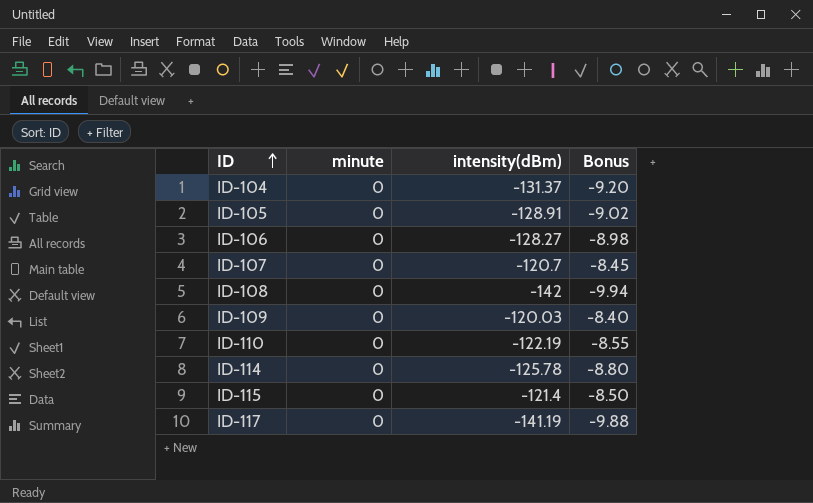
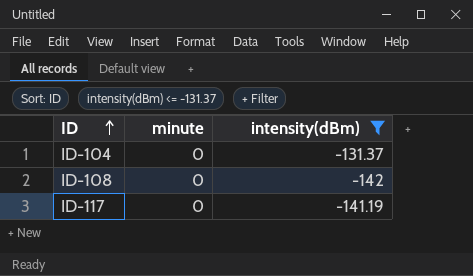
filter: none -> intensity(dBm) <= -131.37
column Bonus | formula: [intensity(dBm)] * 0.07 -> none

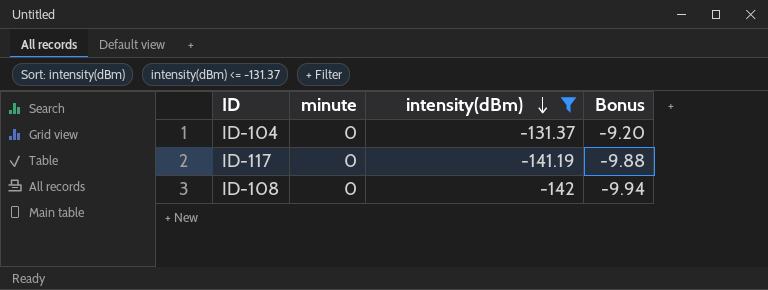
row order: ID ascending -> intensity(dBm) descending
column Bonus | formula: none -> [intensity(dBm)] * 0.07

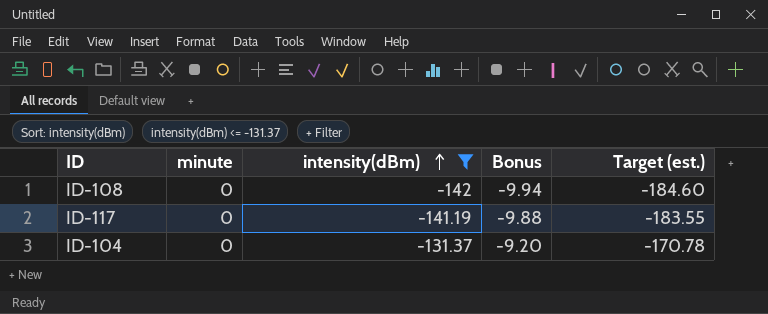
row order: intensity(dBm) descending -> intensity(dBm) ascending
column Target (est.) | formula: none -> [intensity(dBm)] * 1.3

